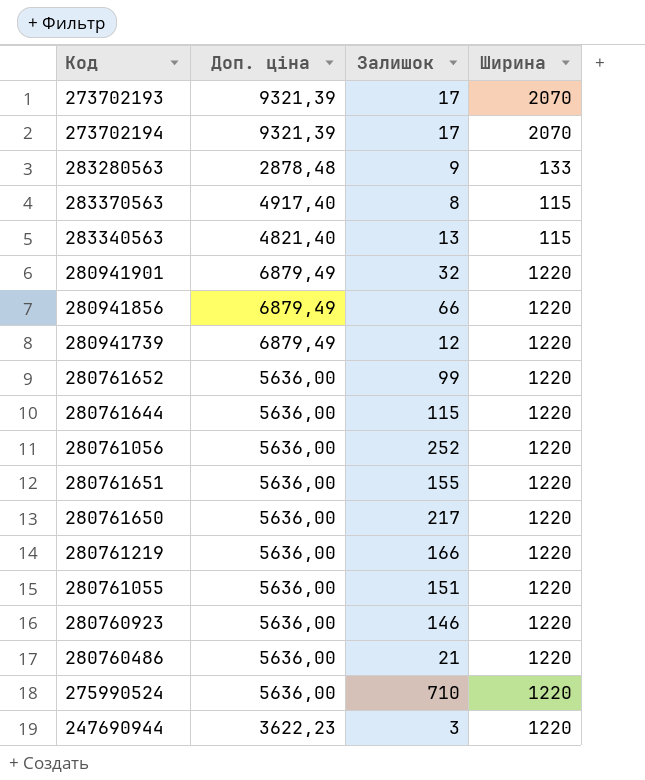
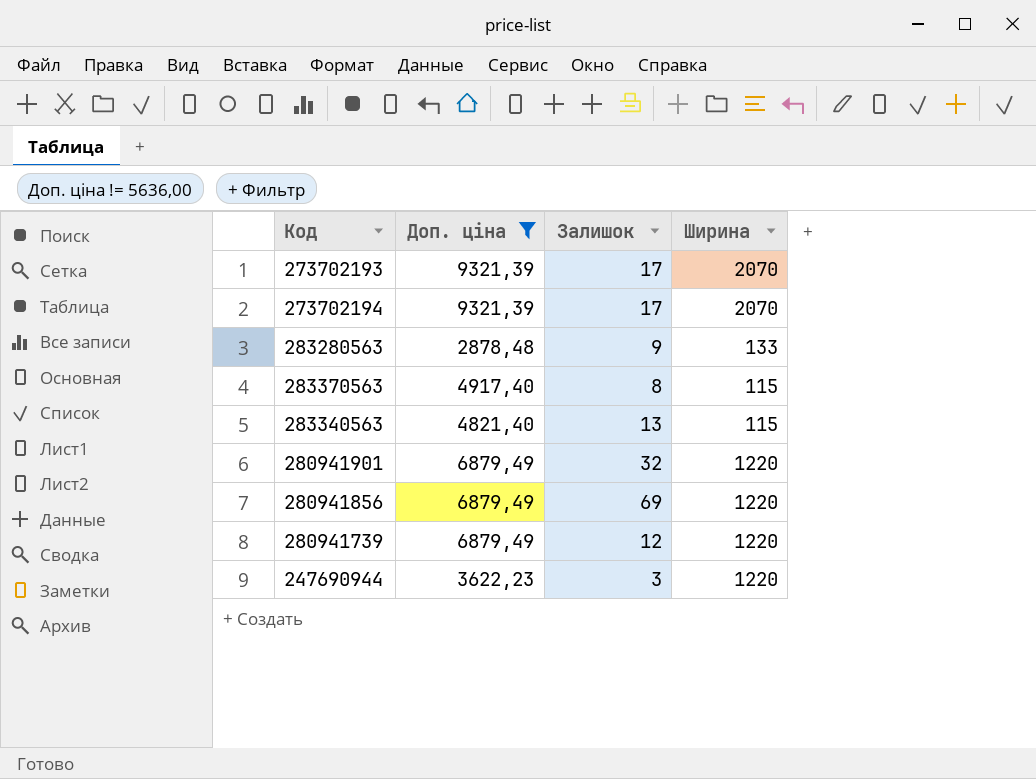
filter: none -> Доп. ціна != 5636,00
280941856 | Залишок: 66 -> 69

